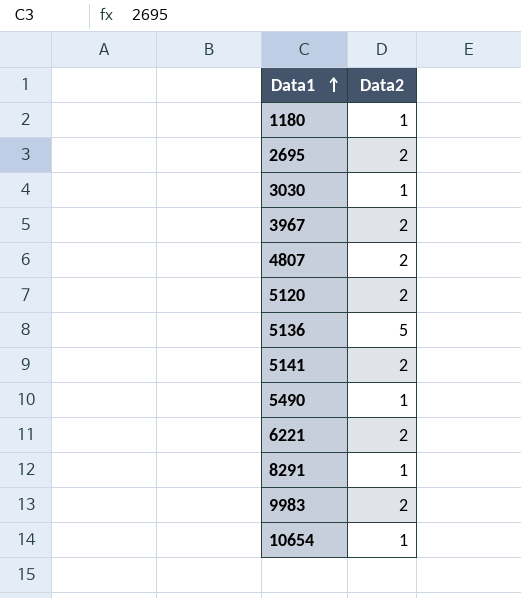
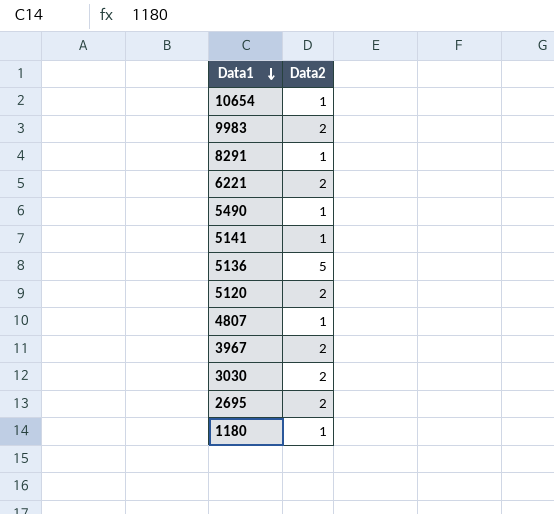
row order: Data1 ascending -> Data1 descending
5141 | Data2: 2 -> 1
4807 | Data2: 2 -> 1
3030 | Data2: 1 -> 2

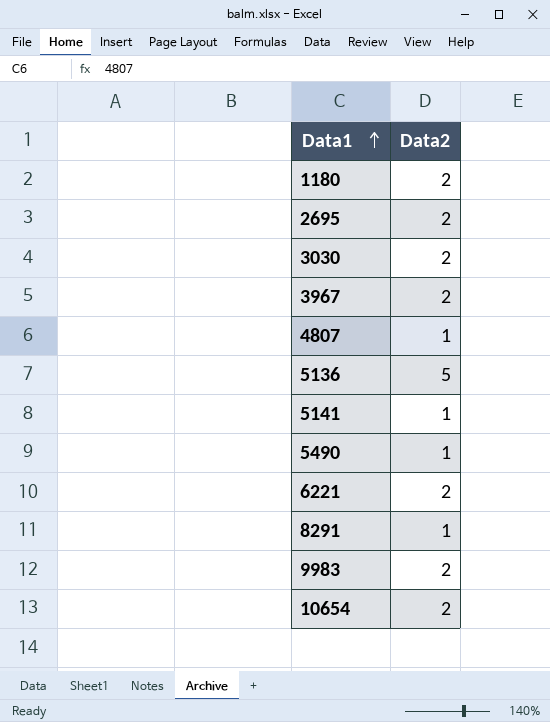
row order: Data1 descending -> Data1 ascending
row 5120: 2 -> none
1180 | Data2: 1 -> 2
10654 | Data2: 1 -> 2

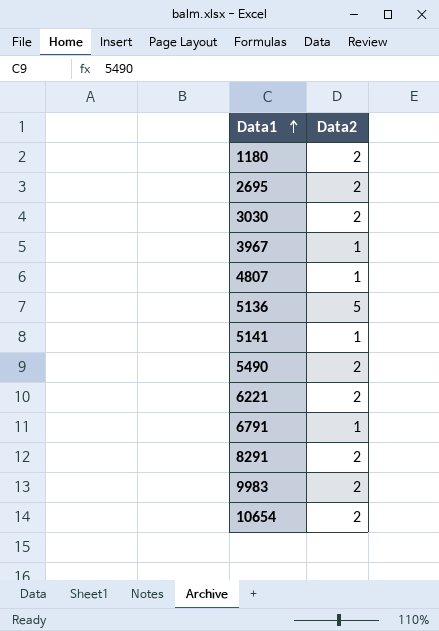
3967 | Data2: 2 -> 1
5490 | Data2: 1 -> 2
row 6791: none -> 1
8291 | Data2: 1 -> 2

